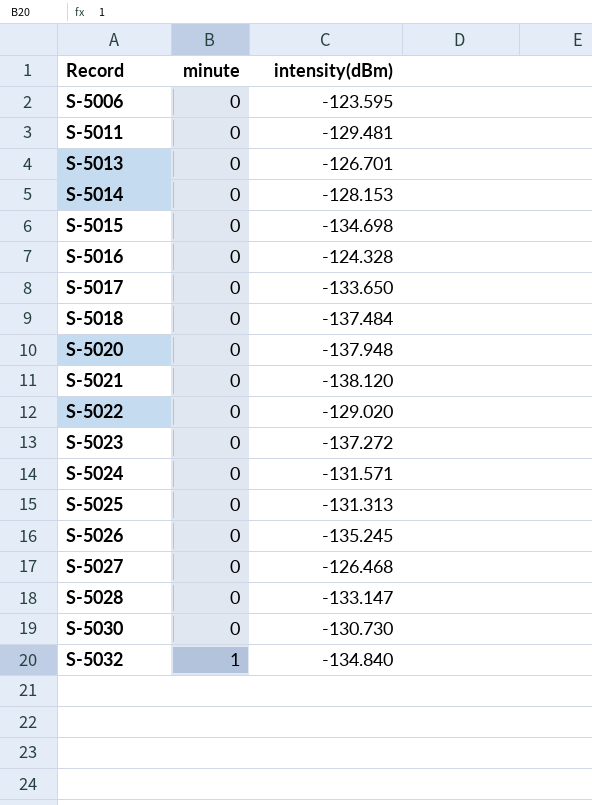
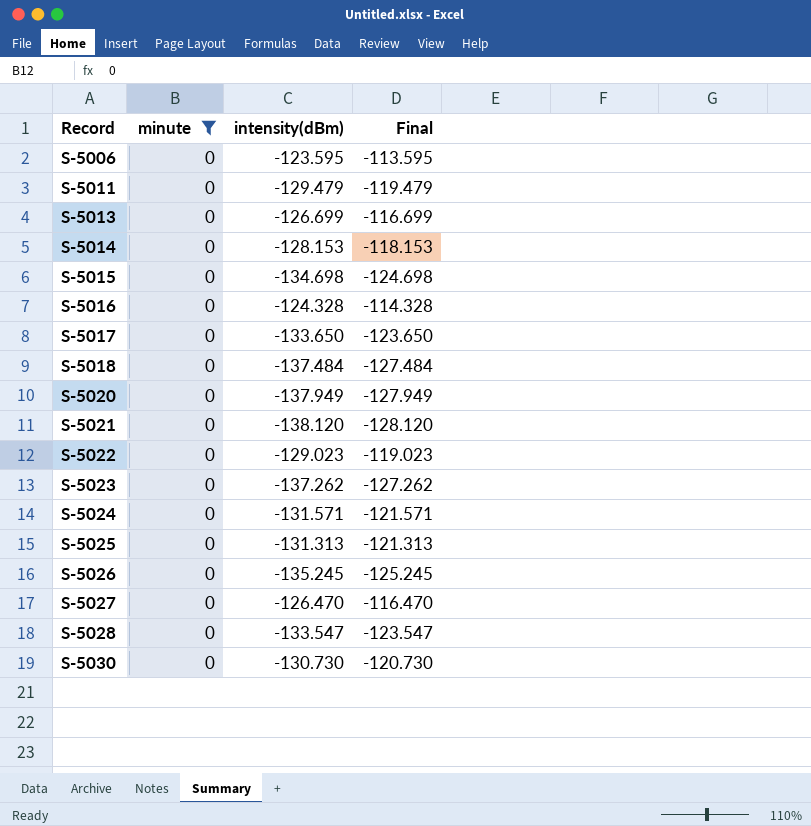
filter: none -> minute = 0
column Final | formula: none -> [intensity(dBm)] + 10
S-5011 | intensity(dBm): -129.481 -> -129.479
S-5013 | intensity(dBm): -126.701 -> -126.699
S-5020 | intensity(dBm): -137.948 -> -137.949
S-5022 | intensity(dBm): -129.020 -> -129.023
S-5023 | intensity(dBm): -137.272 -> -137.262
S-5027 | intensity(dBm): -126.468 -> -126.470
S-5028 | intensity(dBm): -133.147 -> -133.547

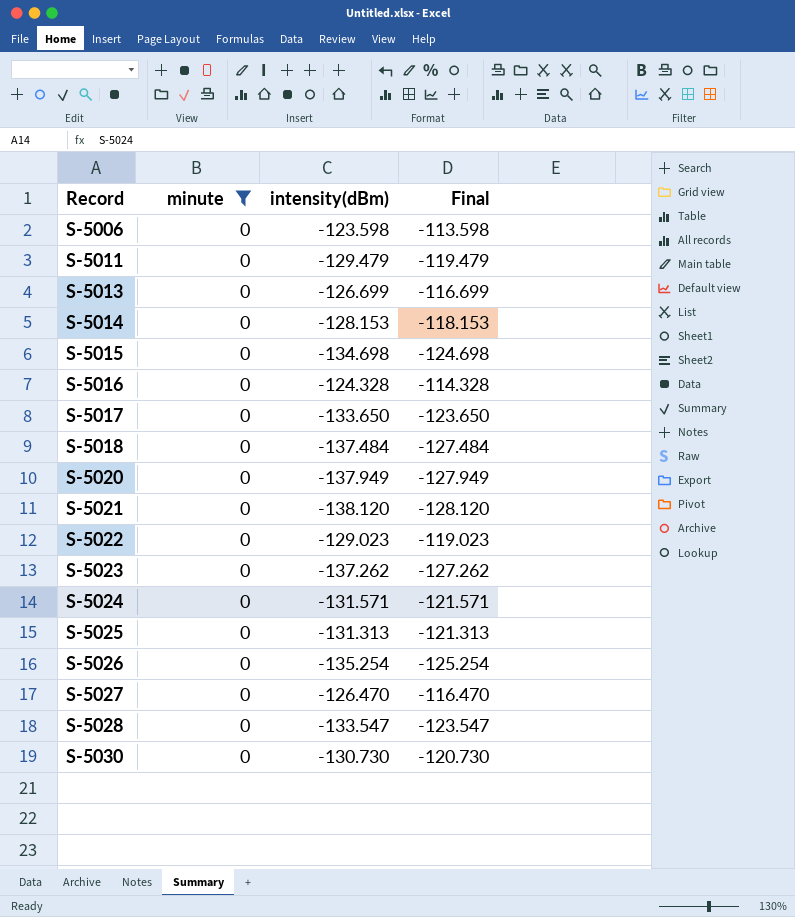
S-5006 | intensity(dBm): -123.595 -> -123.598
S-5006 | Final: -113.595 -> -113.598
S-5026 | intensity(dBm): -135.245 -> -135.254
S-5026 | Final: -125.245 -> -125.254

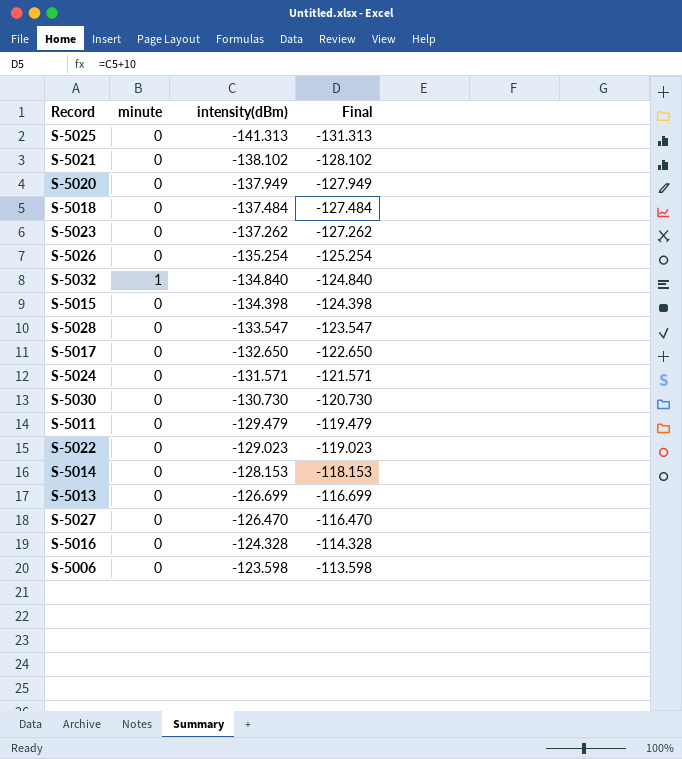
filter: minute = 0 -> none
row order: Record ascending -> intensity(dBm) ascending
S-5025 | intensity(dBm): -131.313 -> -141.313
S-5025 | Final: -121.313 -> -131.313
S-5021 | intensity(dBm): -138.120 -> -138.102
S-5021 | Final: -128.120 -> -128.102
S-5015 | intensity(dBm): -134.698 -> -134.398
S-5015 | Final: -124.698 -> -124.398
S-5017 | intensity(dBm): -133.650 -> -132.650
S-5017 | Final: -123.650 -> -122.650

